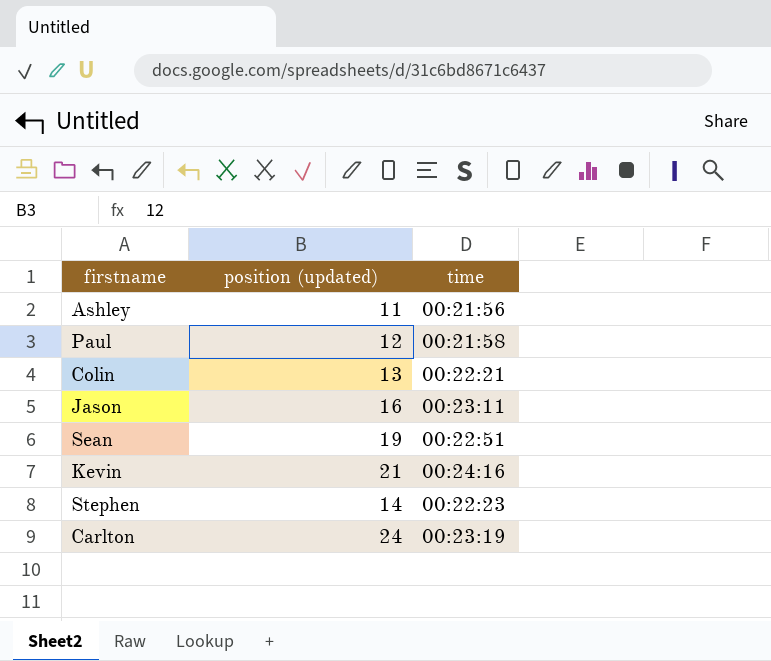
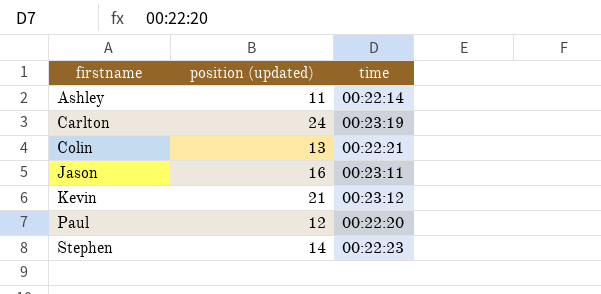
row order: none -> firstname ascending
row Sean: 19 | 00:22:51 -> none
Ashley | time: 00:21:56 -> 00:22:14
Kevin | time: 00:24:16 -> 00:23:12
Paul | time: 00:21:58 -> 00:22:20

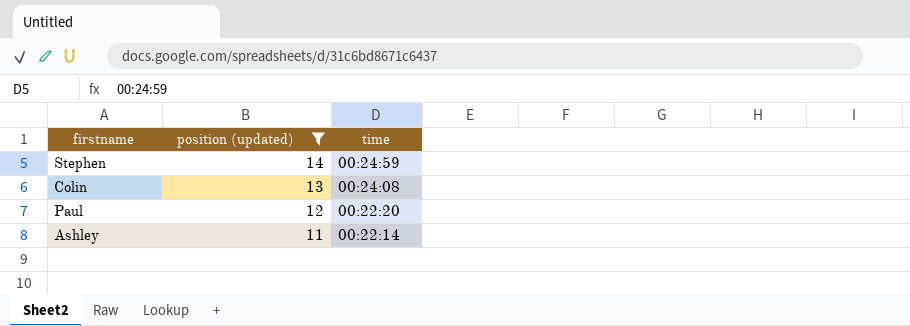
filter: none -> position (updated) <= 14
row order: firstname ascending -> position (updated) descending
Stephen | time: 00:22:23 -> 00:24:59
Colin | time: 00:22:21 -> 00:24:08

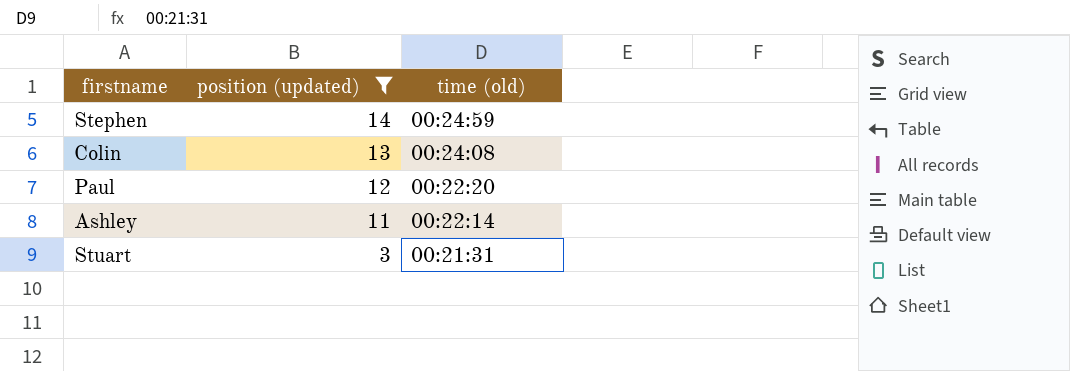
column name: time -> time (old)
row Stuart: none -> 3 | 00:21:31

